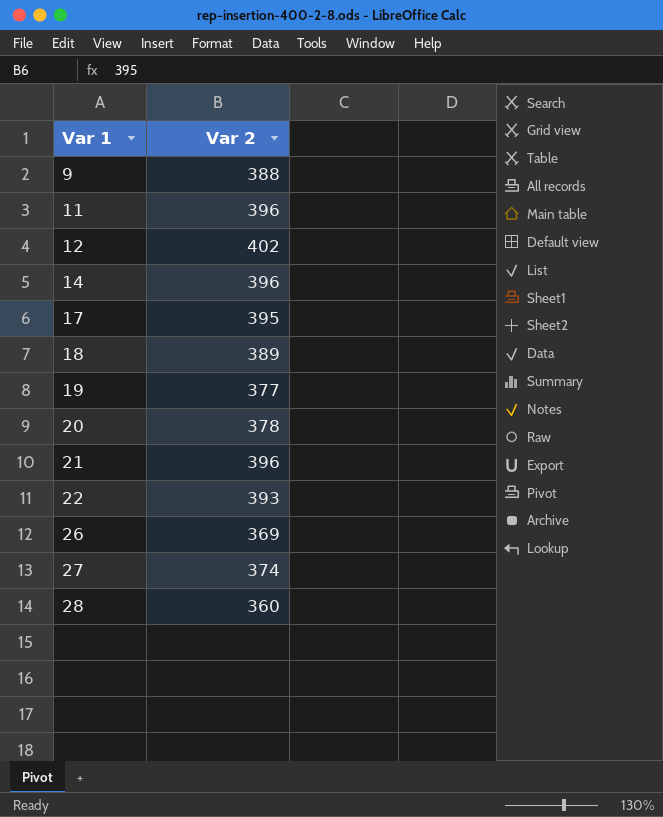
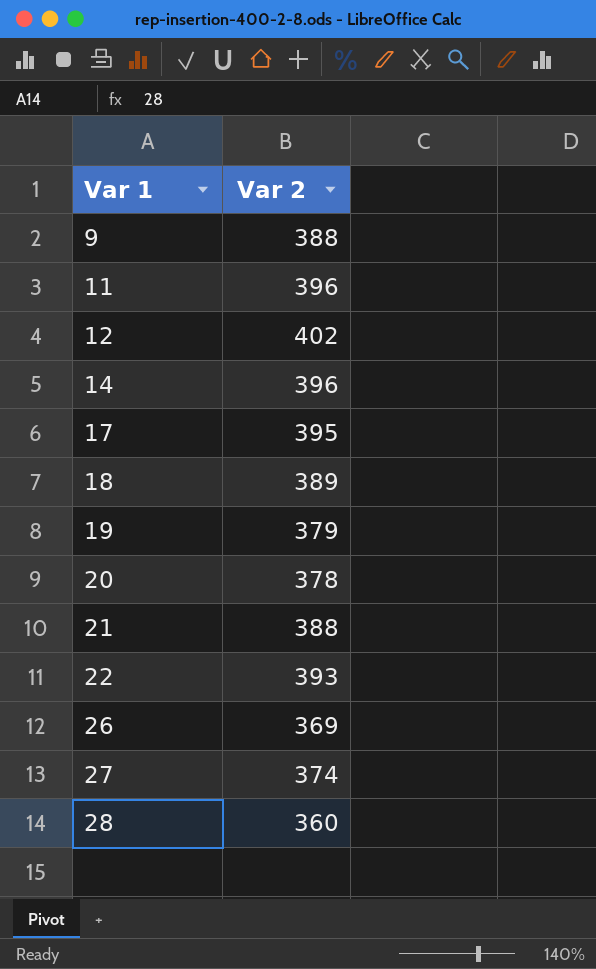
19 | Var 2: 377 -> 379
21 | Var 2: 396 -> 388

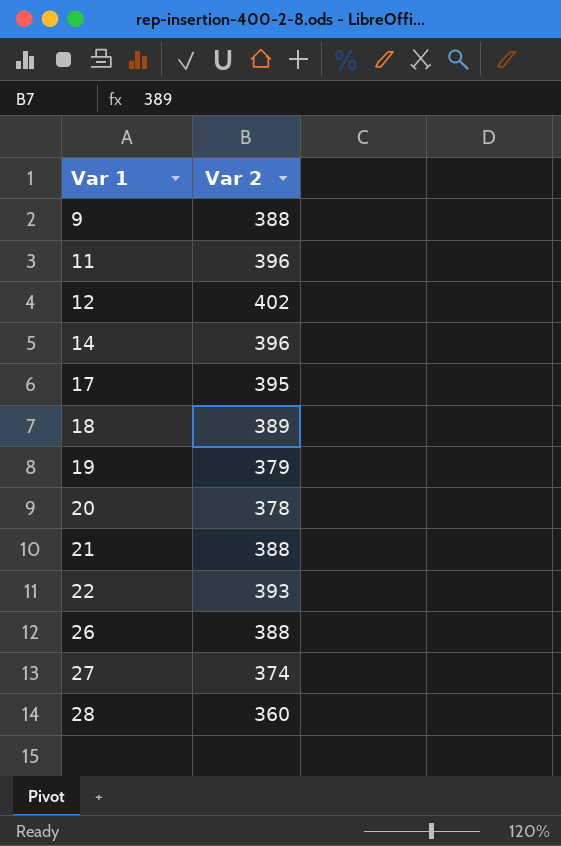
26 | Var 2: 369 -> 388

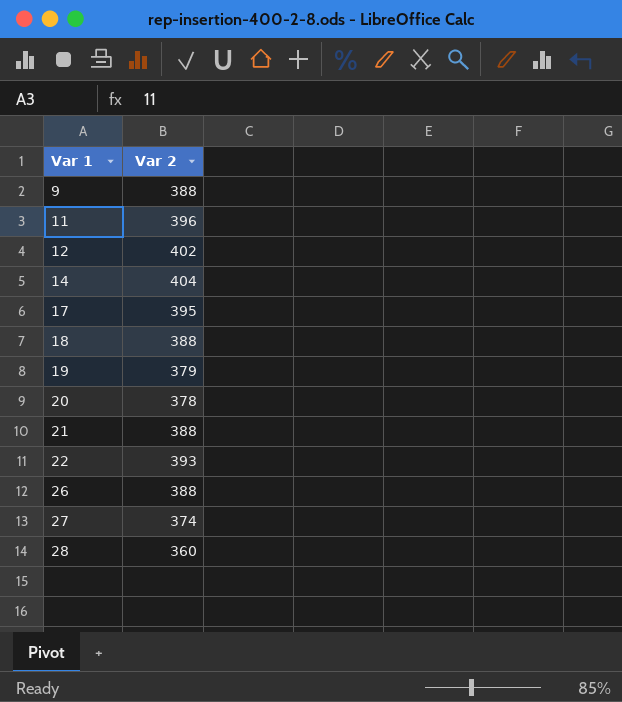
14 | Var 2: 396 -> 404
18 | Var 2: 389 -> 388

